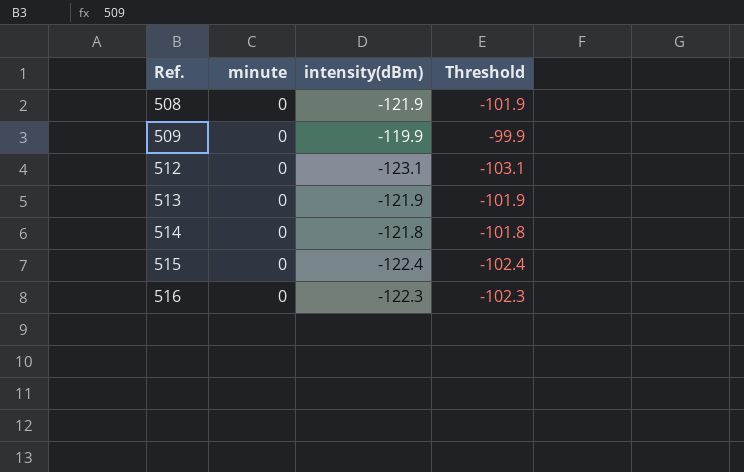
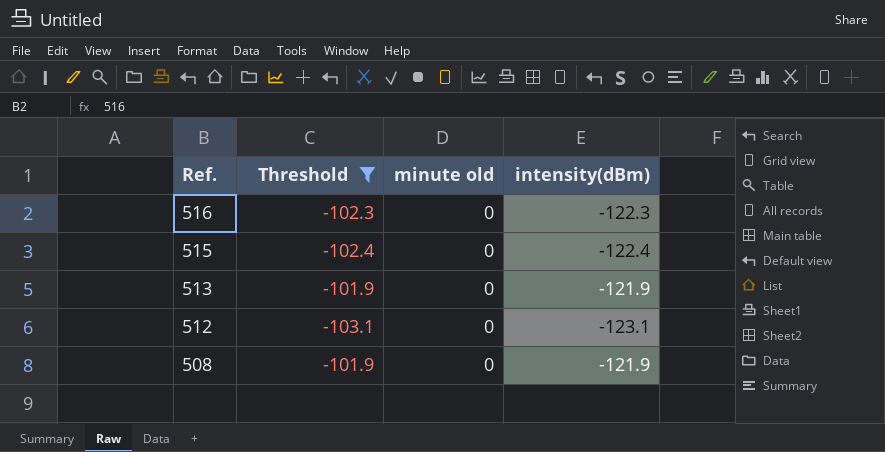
filter: none -> Threshold <= -101.9
row order: Ref. ascending -> Ref. descending
column Threshold | position: 4 -> 2
column name: minute -> minute old

